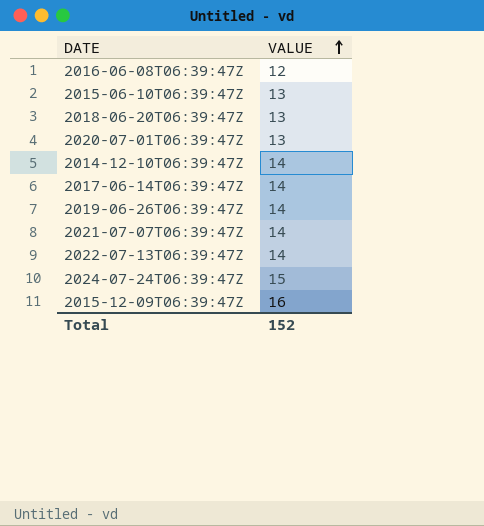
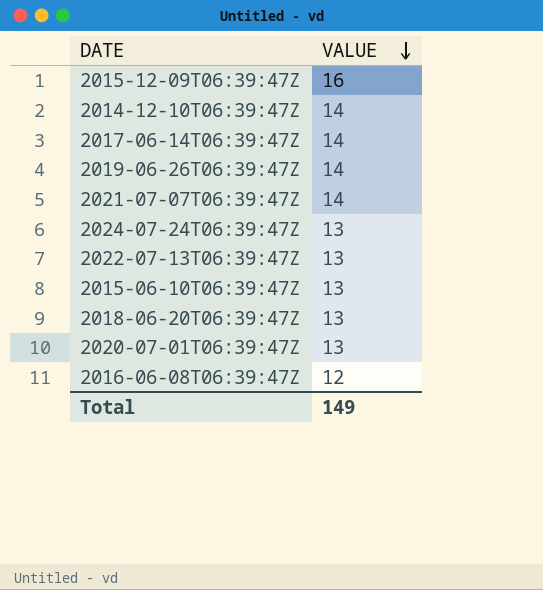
row order: VALUE ascending -> VALUE descending
2024-07-24T06:39:47Z | VALUE: 15 -> 13
2022-07-13T06:39:47Z | VALUE: 14 -> 13
Total | VALUE: 152 -> 149

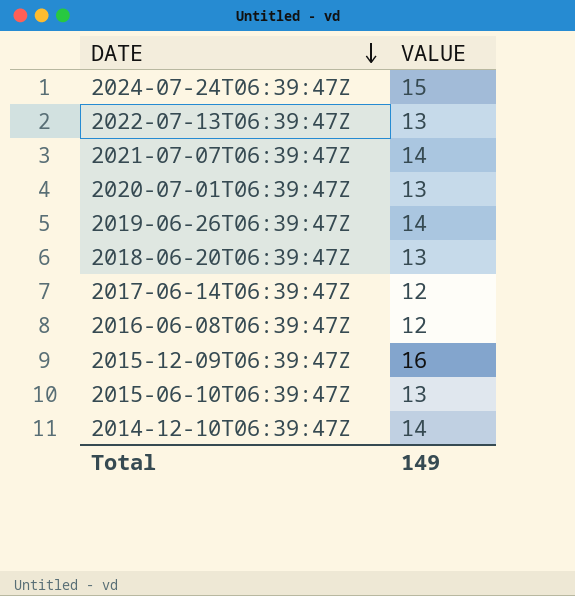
row order: VALUE descending -> DATE descending
2024-07-24T06:39:47Z | VALUE: 13 -> 15
2017-06-14T06:39:47Z | VALUE: 14 -> 12

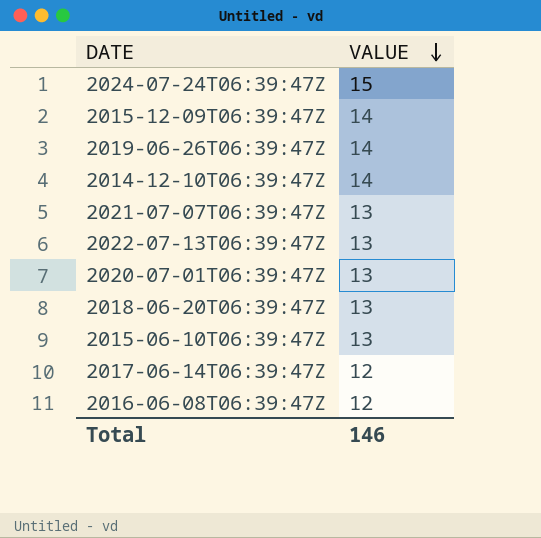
row order: DATE descending -> VALUE descending
2015-12-09T06:39:47Z | VALUE: 16 -> 14
2021-07-07T06:39:47Z | VALUE: 14 -> 13
Total | VALUE: 149 -> 146

